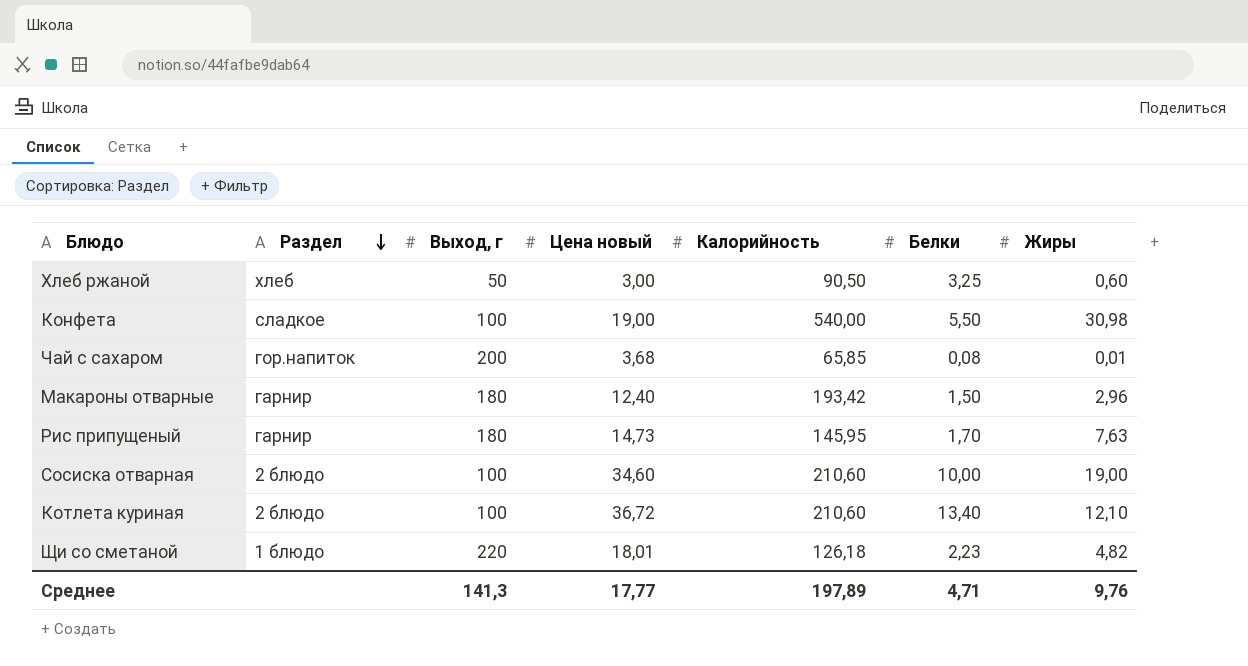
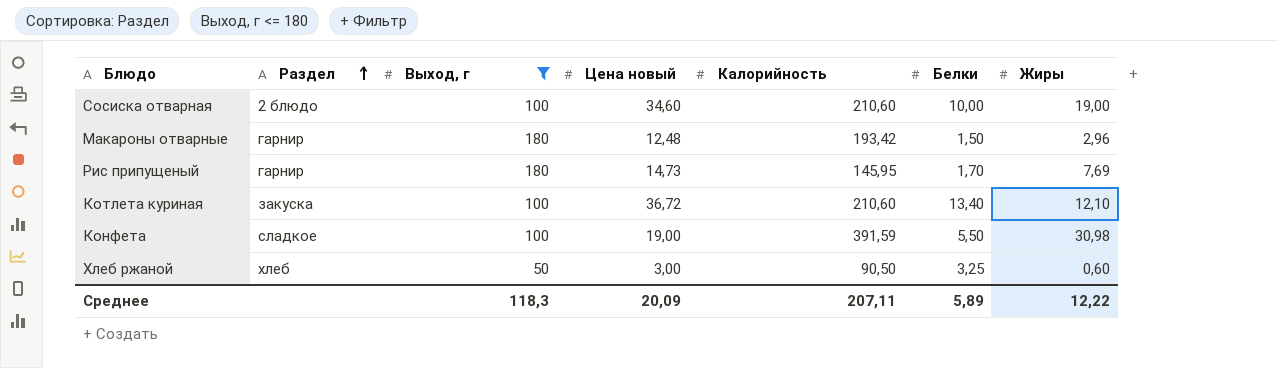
filter: none -> Выход, г <= 180
row order: Раздел descending -> Раздел ascending
Макароны отварные | Цена новый: 12,40 -> 12,48
Рис припущеный | Жиры: 7,63 -> 7,69
Котлета куриная | Раздел: 2 блюдо -> закуска
Конфета | Калорийность: 540,00 -> 391,59
Среднее | Выход, г: 141,3 -> 118,3
Среднее | Цена новый: 17,77 -> 20,09
Среднее | Калорийность: 197,89 -> 207,11
Среднее | Белки: 4,71 -> 5,89
Среднее | Жиры: 9,76 -> 12,22

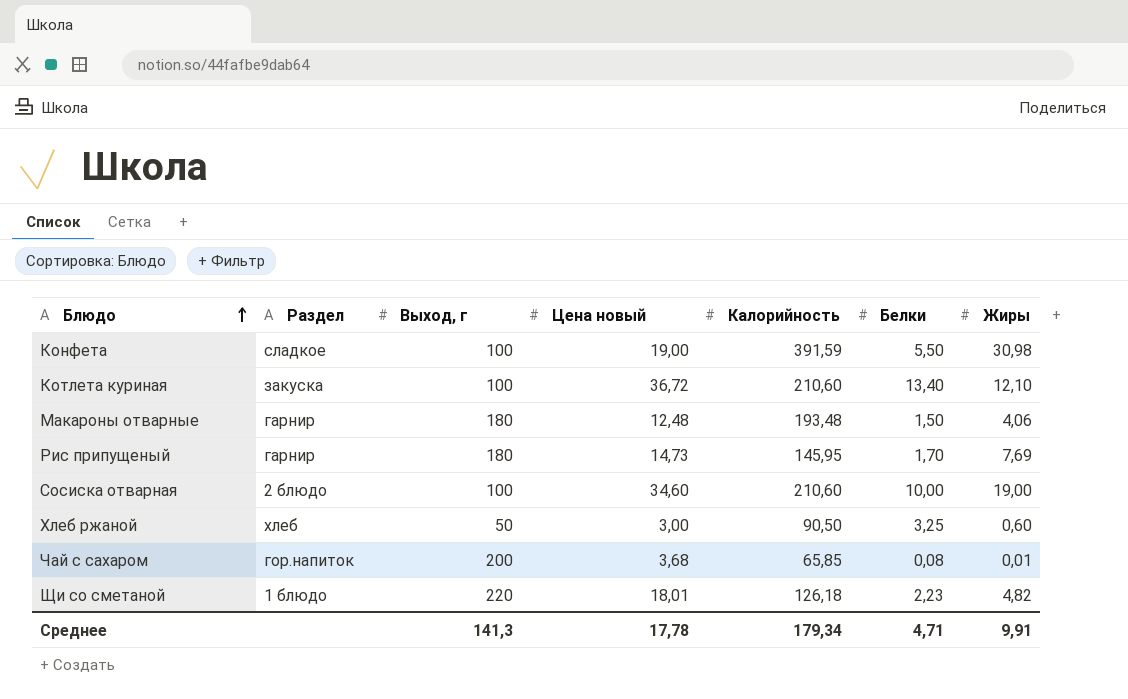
filter: Выход, г <= 180 -> none
row order: Раздел ascending -> Блюдо ascending
Макароны отварные | Калорийность: 193,42 -> 193,48
Макароны отварные | Жиры: 2,96 -> 4,06
Среднее | Выход, г: 118,3 -> 141,3
Среднее | Цена новый: 20,09 -> 17,78
Среднее | Калорийность: 207,11 -> 179,34
Среднее | Белки: 5,89 -> 4,71
Среднее | Жиры: 12,22 -> 9,91

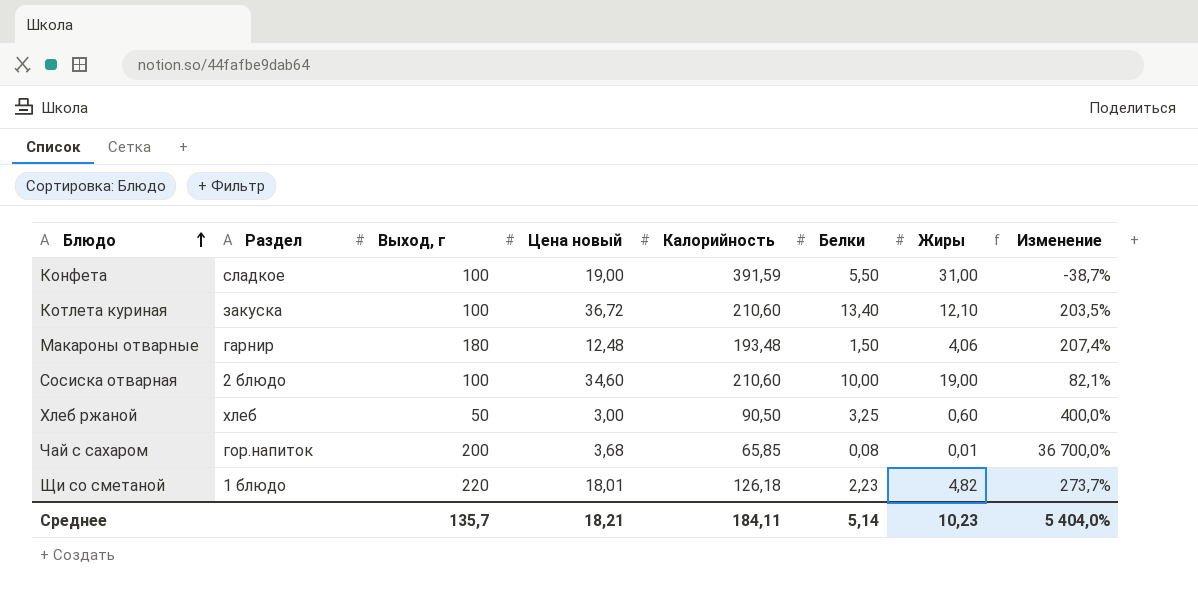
column Изменение | formula: none -> ([Цена новый] - [Жиры]) / [Жиры]
row Рис припущеный: гарнир | 180 | 14,73 | 145,95 | 1,70 | 7,69 -> none
Конфета | Жиры: 30,98 -> 31,00
Среднее | Выход, г: 141,3 -> 135,7
Среднее | Цена новый: 17,78 -> 18,21
Среднее | Калорийность: 179,34 -> 184,11
Среднее | Белки: 4,71 -> 5,14
Среднее | Жиры: 9,91 -> 10,23

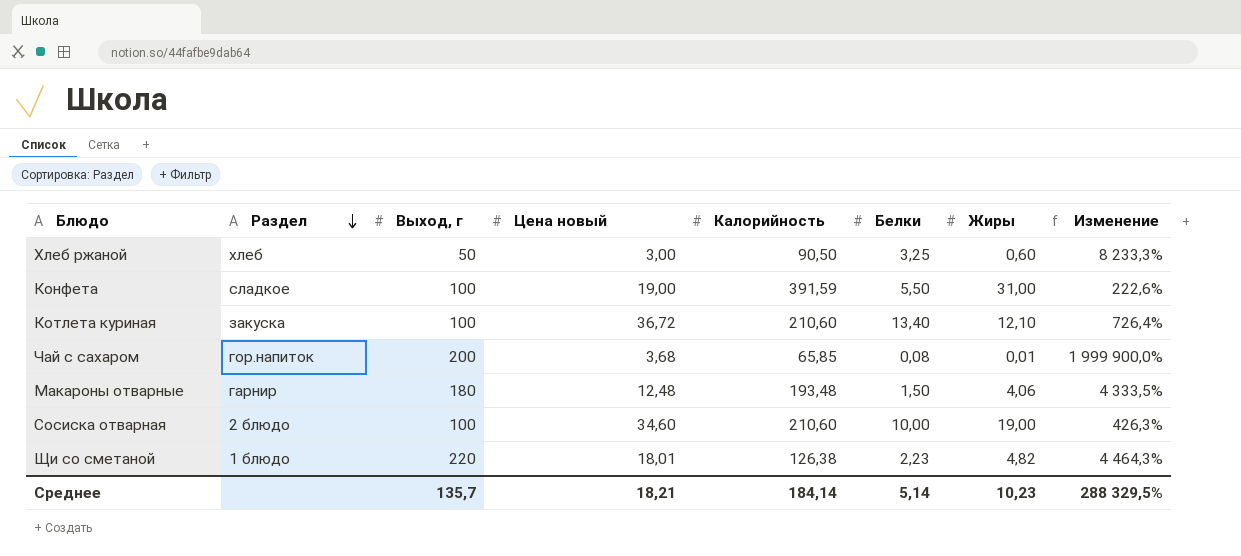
row order: Блюдо ascending -> Раздел descending
column Изменение | formula: ([Цена новый] - [Жиры]) / [Жиры] -> ([Выход, г] - [Жиры]) / [Жиры]
Щи со сметаной | Калорийность: 126,18 -> 126,38
Среднее | Калорийность: 184,11 -> 184,14
Среднее | Изменение: 5 404,0% -> 288 329,5%

